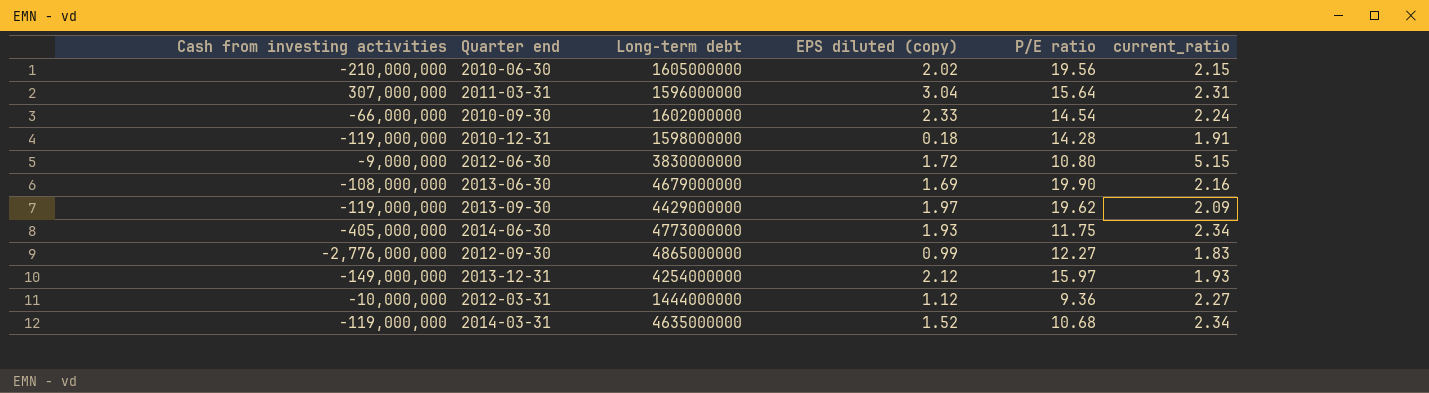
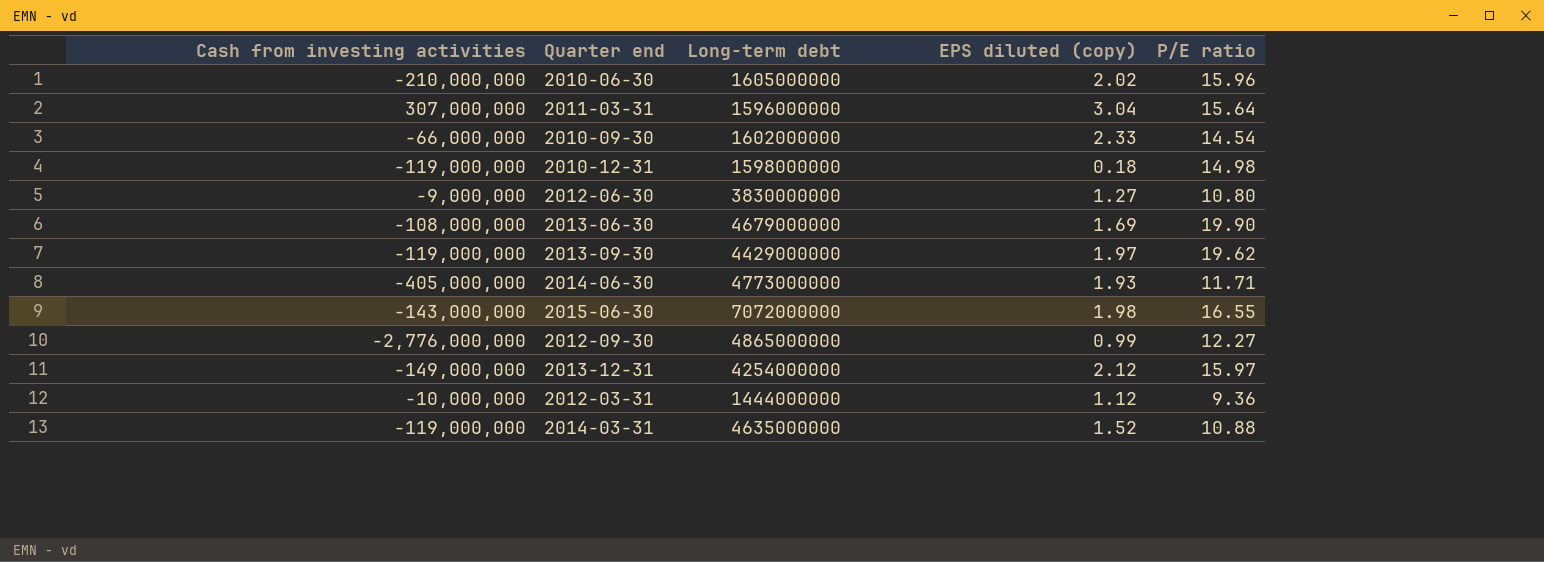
column current_ratio | position: 6 -> none
2010-06-30 | P/E ratio: 19.56 -> 15.96
2010-12-31 | P/E ratio: 14.28 -> 14.98
2012-06-30 | EPS diluted (copy): 1.72 -> 1.27
2014-06-30 | P/E ratio: 11.75 -> 11.71
row 2015-06-30: none -> -143,000,000 | 7072000000 | 1.98 | 16.55
2014-03-31 | P/E ratio: 10.68 -> 10.88

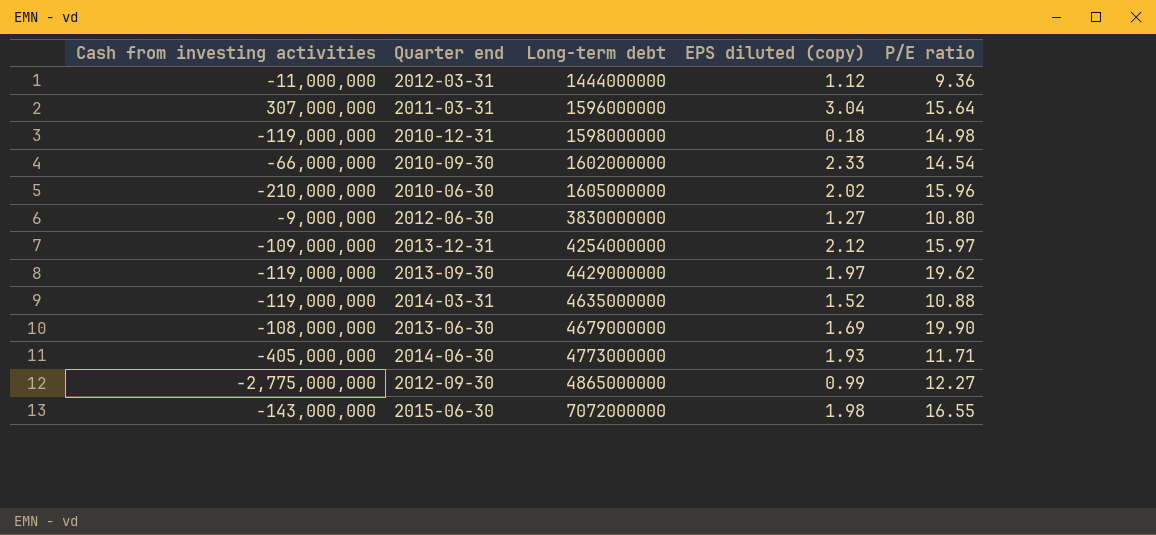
row order: none -> Long-term debt ascending
2012-03-31 | Cash from investing activities: -10,000,000 -> -11,000,000
2013-12-31 | Cash from investing activities: -149,000,000 -> -109,000,000
2012-09-30 | Cash from investing activities: -2,776,000,000 -> -2,775,000,000

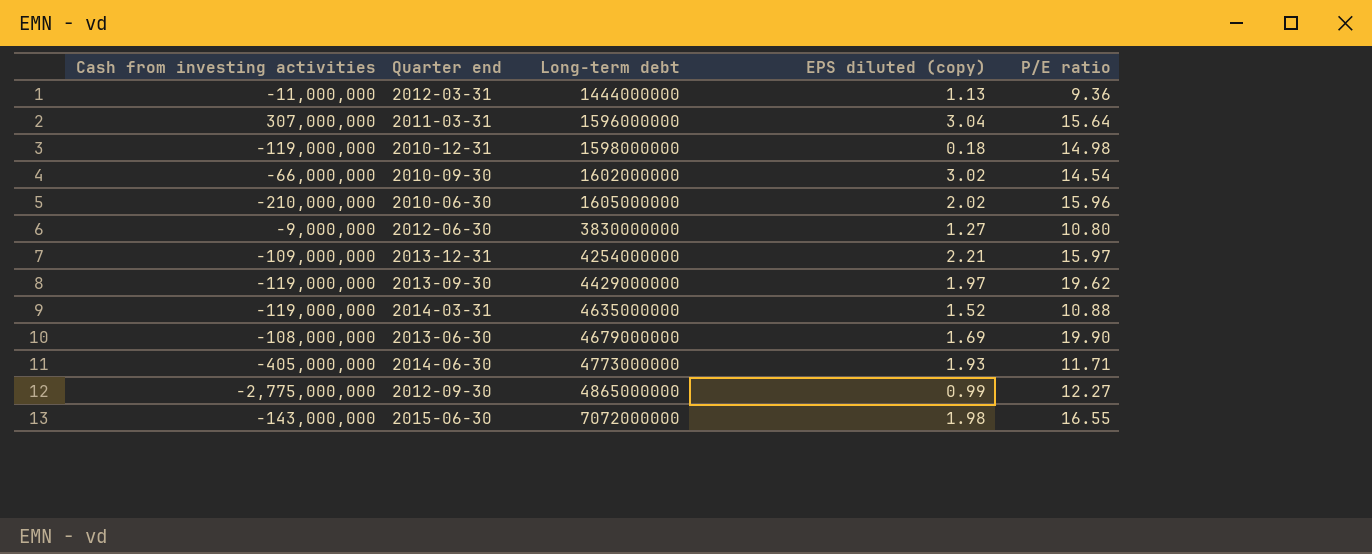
2012-03-31 | EPS diluted (copy): 1.12 -> 1.13
2010-09-30 | EPS diluted (copy): 2.33 -> 3.02
2013-12-31 | EPS diluted (copy): 2.12 -> 2.21

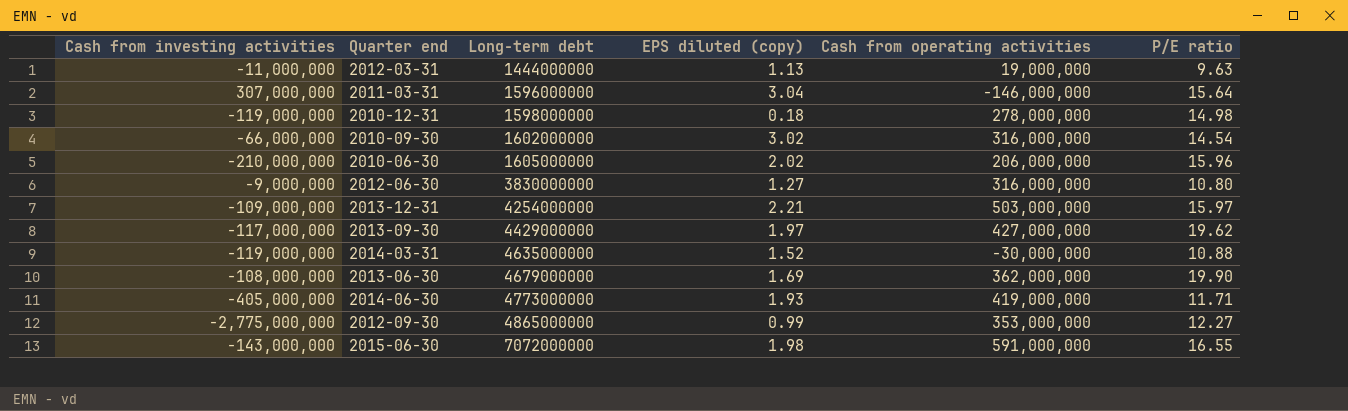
column Cash from operating activities | position: none -> 5
2012-03-31 | P/E ratio: 9.36 -> 9.63
2013-09-30 | Cash from investing activities: -119,000,000 -> -117,000,000

